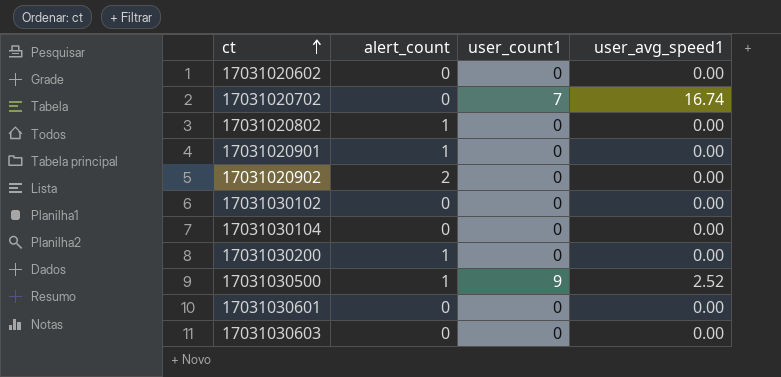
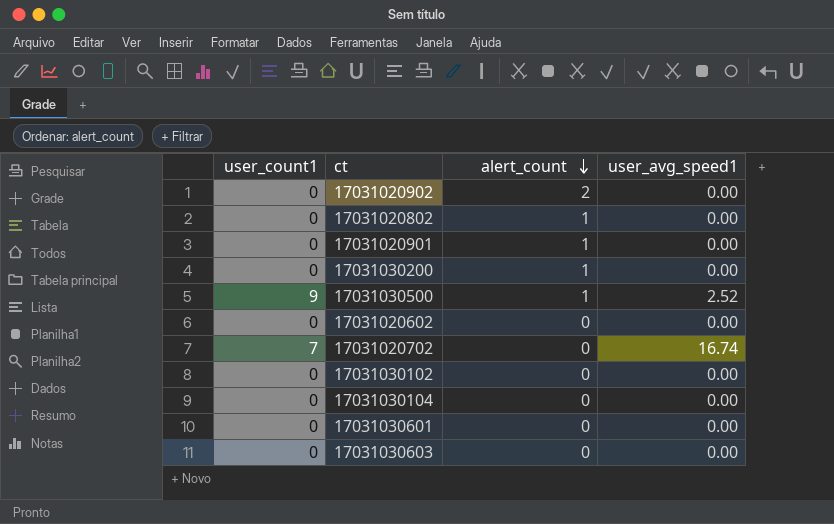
row order: ct ascending -> alert_count descending
column user_count1 | position: 3 -> 1

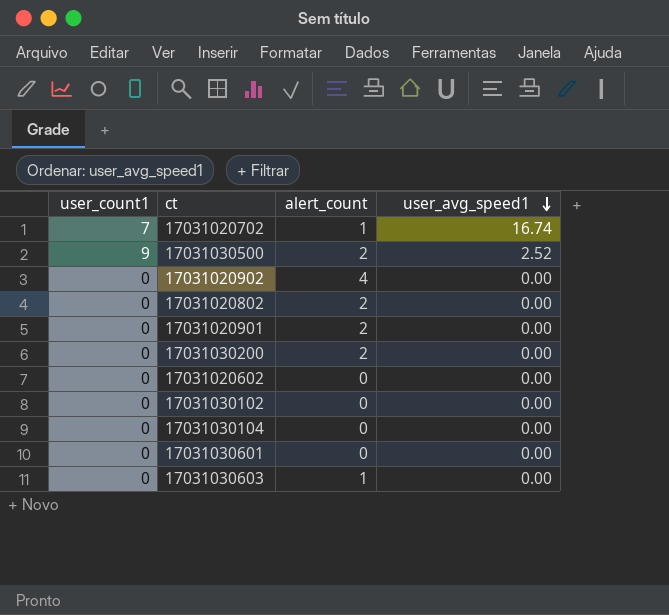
row order: alert_count descending -> user_avg_speed1 descending
17031020702 | alert_count: 0 -> 1
17031030500 | alert_count: 1 -> 2
17031020902 | alert_count: 2 -> 4
17031020802 | alert_count: 1 -> 2
17031020901 | alert_count: 1 -> 2
17031030200 | alert_count: 1 -> 2
17031030603 | alert_count: 0 -> 1

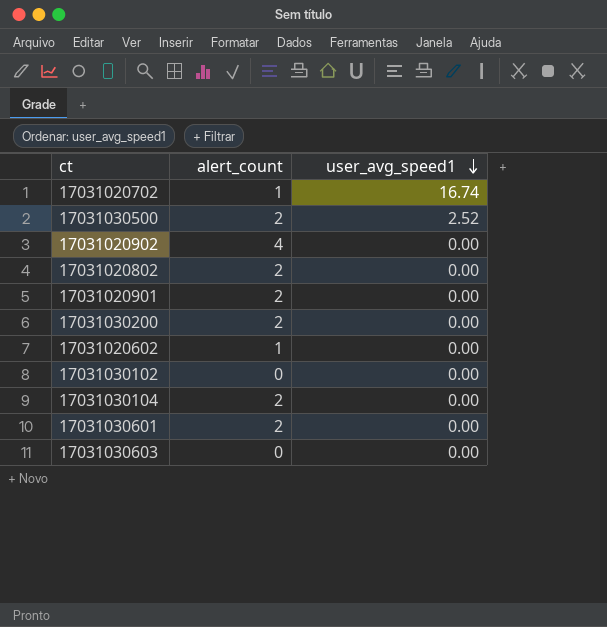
column user_count1 | position: 1 -> none
17031020602 | alert_count: 0 -> 1
17031030104 | alert_count: 0 -> 2
17031030601 | alert_count: 0 -> 2
17031030603 | alert_count: 1 -> 0

